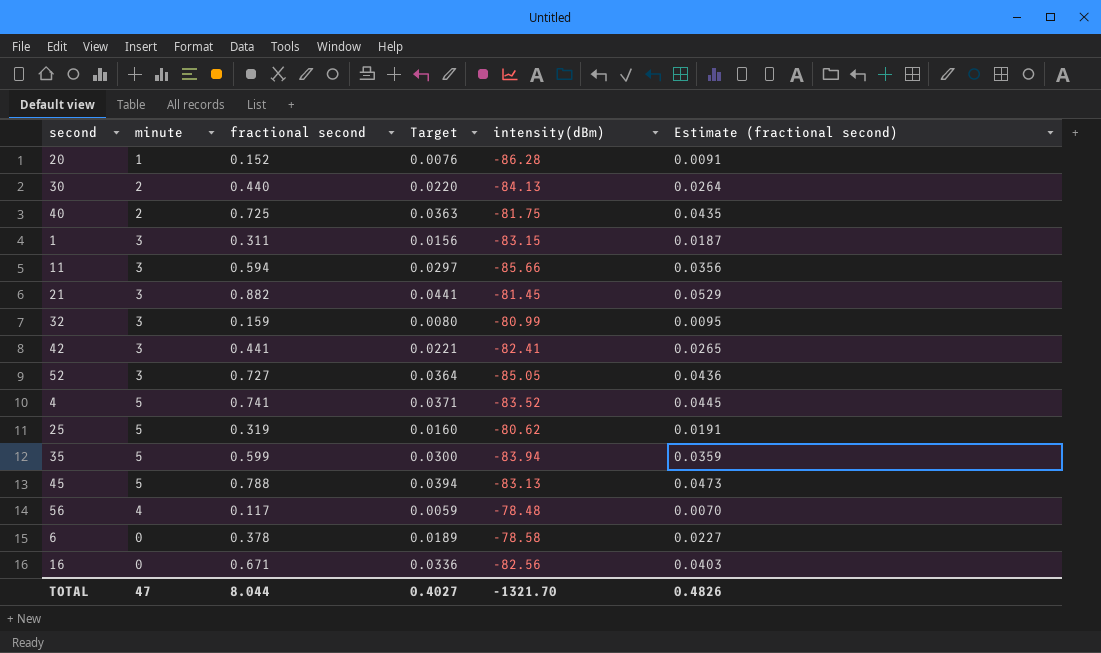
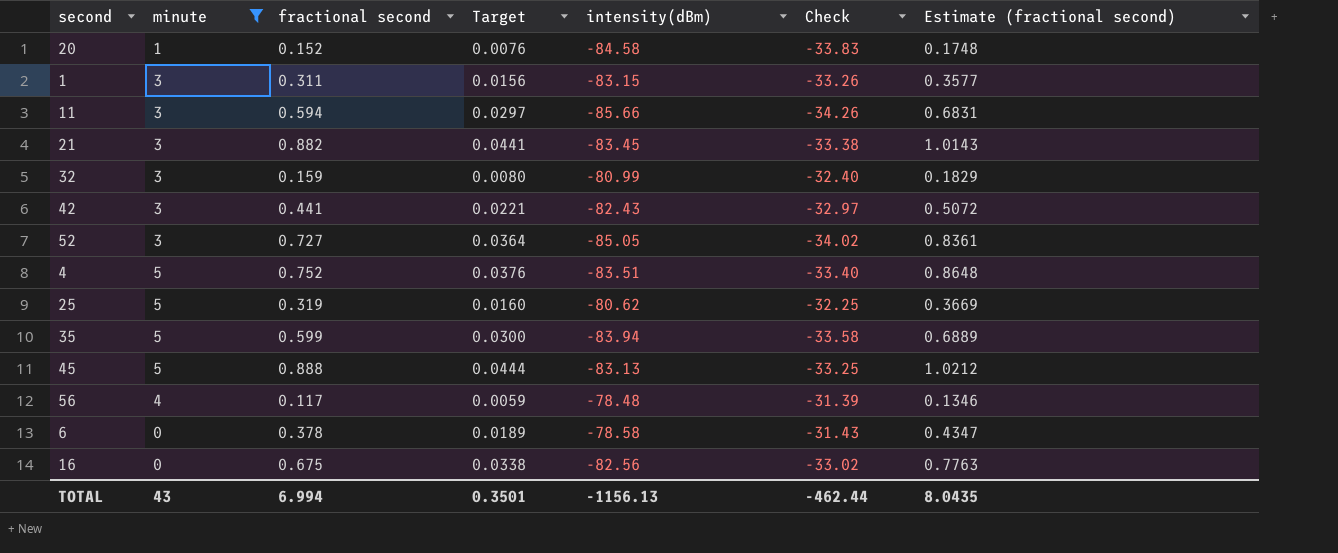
filter: none -> minute != 2
column Check | formula: none -> [intensity(dBm)] * 0.4
column Estimate (fractional second) | formula: [fractional second] * 0.06 -> [fractional second] * 1.15
20 | intensity(dBm): -86.28 -> -84.58
21 | intensity(dBm): -81.45 -> -83.45
42 | intensity(dBm): -82.41 -> -82.43
4 | fractional second: 0.741 -> 0.752
4 | Target: 0.0371 -> 0.0376
4 | intensity(dBm): -83.52 -> -83.51
45 | fractional second: 0.788 -> 0.888
45 | Target: 0.0394 -> 0.0444
16 | fractional second: 0.671 -> 0.675
16 | Target: 0.0336 -> 0.0338
TOTAL | minute: 47 -> 43
TOTAL | fractional second: 8.044 -> 6.994
TOTAL | Target: 0.4027 -> 0.3501
TOTAL | intensity(dBm): -1321.70 -> -1156.13
TOTAL | Estimate (fractional second): 0.4826 -> 8.0435

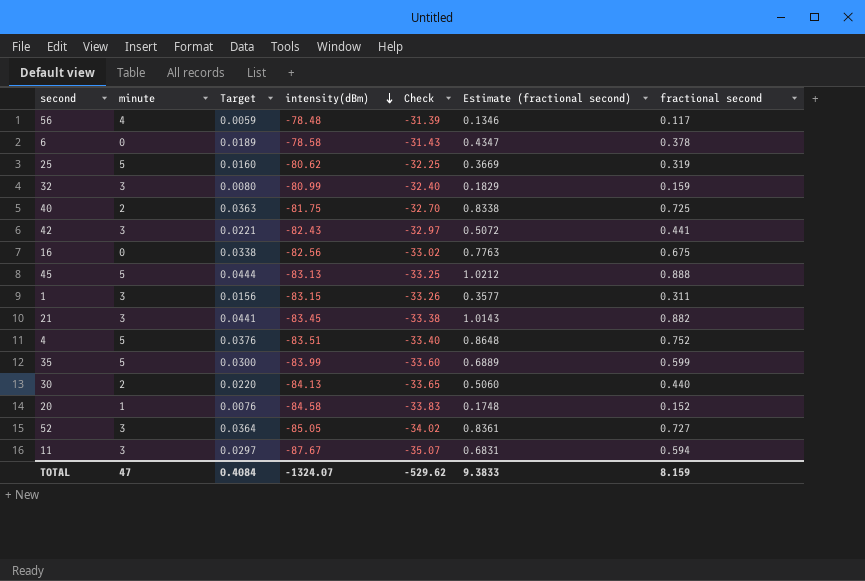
filter: minute != 2 -> none
row order: none -> intensity(dBm) descending
column fractional second | position: 3 -> 7
35 | intensity(dBm): -83.94 -> -83.99
35 | Check: -33.58 -> -33.60
11 | intensity(dBm): -85.66 -> -87.67
11 | Check: -34.26 -> -35.07
TOTAL | minute: 43 -> 47
TOTAL | Target: 0.3501 -> 0.4084
TOTAL | intensity(dBm): -1156.13 -> -1324.07
TOTAL | Check: -462.44 -> -529.62
TOTAL | Estimate (fractional second): 8.0435 -> 9.3833
TOTAL | fractional second: 6.994 -> 8.159

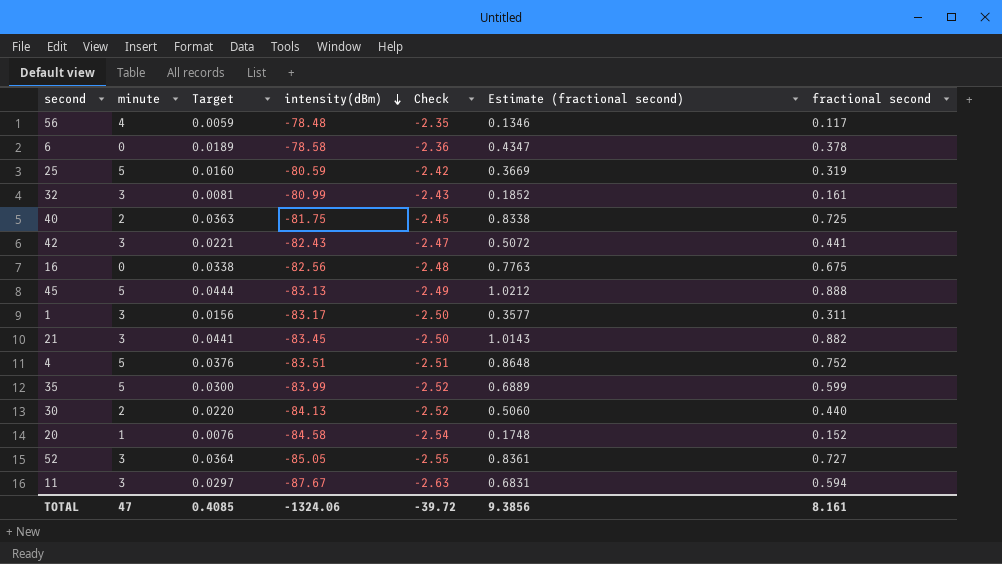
column Check | formula: [intensity(dBm)] * 0.4 -> [intensity(dBm)] * 0.03
25 | intensity(dBm): -80.62 -> -80.59
32 | Target: 0.0080 -> 0.0081
32 | Estimate (fractional second): 0.1829 -> 0.1852
32 | fractional second: 0.159 -> 0.161
1 | intensity(dBm): -83.15 -> -83.17
TOTAL | Target: 0.4084 -> 0.4085
TOTAL | intensity(dBm): -1324.07 -> -1324.06
TOTAL | Check: -529.62 -> -39.72
TOTAL | Estimate (fractional second): 9.3833 -> 9.3856
TOTAL | fractional second: 8.159 -> 8.161

